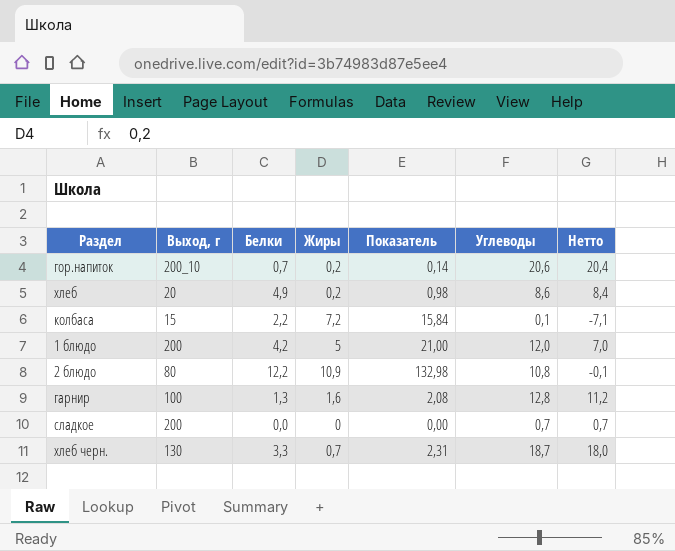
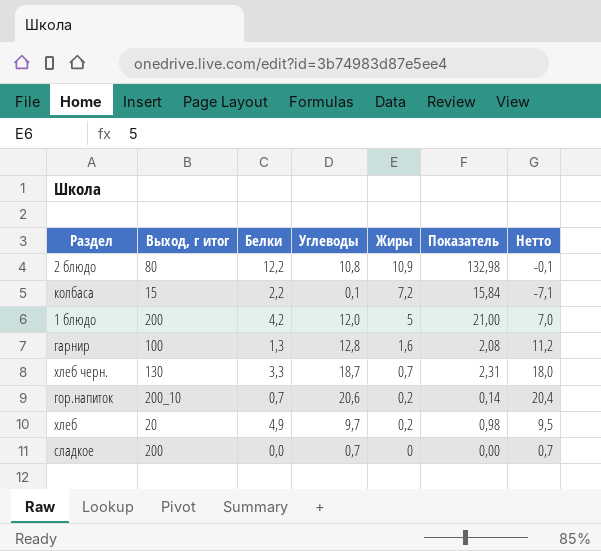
row order: none -> Жиры descending
column name: Выход, г -> Выход, г итог
column Углеводы | position: 6 -> 4
хлеб | Углеводы: 8,6 -> 9,7
хлеб | Нетто: 8,4 -> 9,5

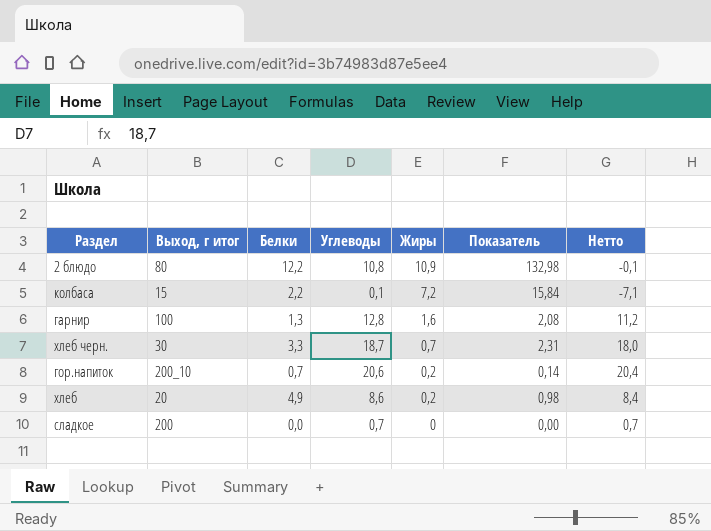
row 1 блюдо: 200 | 4,2 | 12,0 | 5 | 21,00 | 7,0 -> none
хлеб черн. | Выход, г итог: 130 -> 30
хлеб | Углеводы: 9,7 -> 8,6
хлеб | Нетто: 9,5 -> 8,4

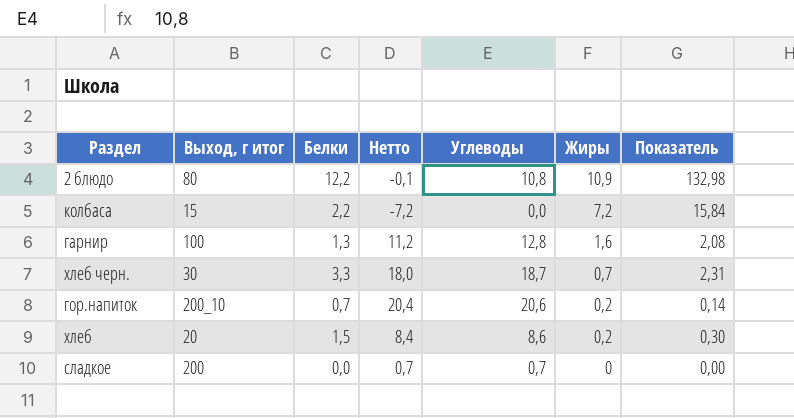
column Нетто | position: 7 -> 4
колбаса | Нетто: -7,1 -> -7,2
колбаса | Углеводы: 0,1 -> 0,0
хлеб | Белки: 4,9 -> 1,5
хлеб | Показатель: 0,98 -> 0,30

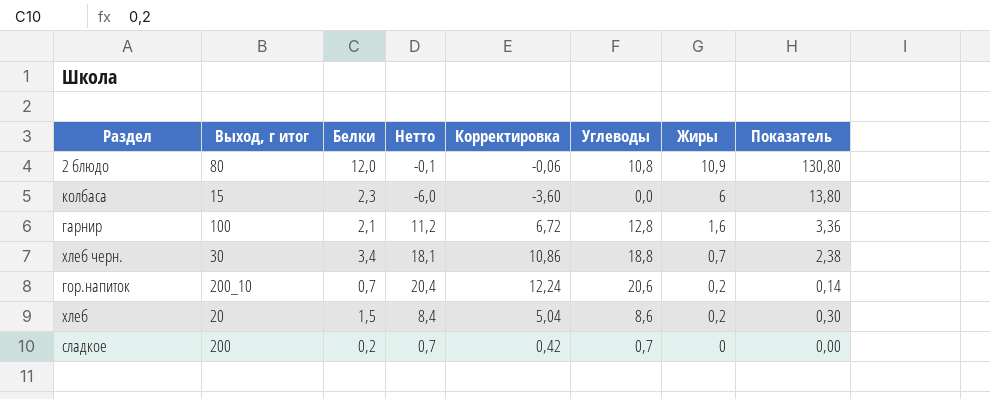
column Корректировка | formula: none -> [Нетто] * 0,6
2 блюдо | Белки: 12,2 -> 12,0
2 блюдо | Показатель: 132,98 -> 130,80
колбаса | Белки: 2,2 -> 2,3
колбаса | Нетто: -7,2 -> -6,0
колбаса | Жиры: 7,2 -> 6
колбаса | Показатель: 15,84 -> 13,80
гарнир | Белки: 1,3 -> 2,1
гарнир | Показатель: 2,08 -> 3,36
хлеб черн. | Белки: 3,3 -> 3,4
хлеб черн. | Нетто: 18,0 -> 18,1
хлеб черн. | Углеводы: 18,7 -> 18,8
хлеб черн. | Показатель: 2,31 -> 2,38
сладкое | Белки: 0,0 -> 0,2

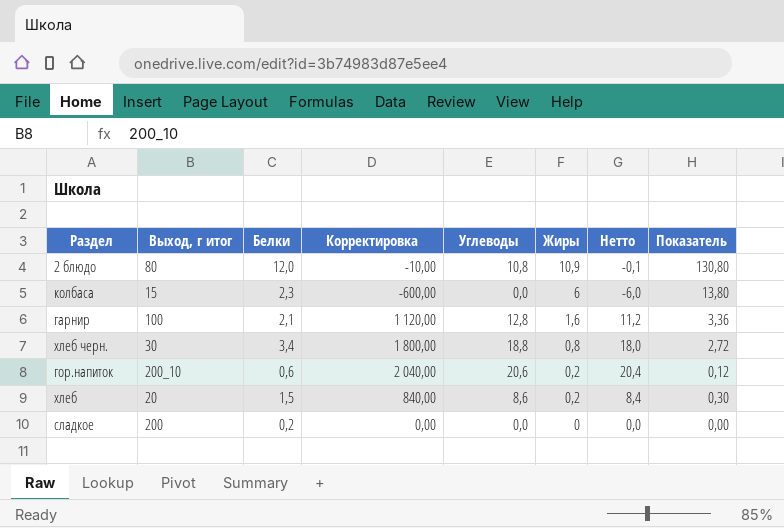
column Корректировка | formula: [Нетто] * 0,6 -> [Нетто] * 100
column Нетто | position: 4 -> 7
хлеб черн. | Жиры: 0,7 -> 0,8
хлеб черн. | Нетто: 18,1 -> 18,0
хлеб черн. | Показатель: 2,38 -> 2,72
гор.напиток | Белки: 0,7 -> 0,6
гор.напиток | Показатель: 0,14 -> 0,12
сладкое | Углеводы: 0,7 -> 0,0
сладкое | Нетто: 0,7 -> 0,0

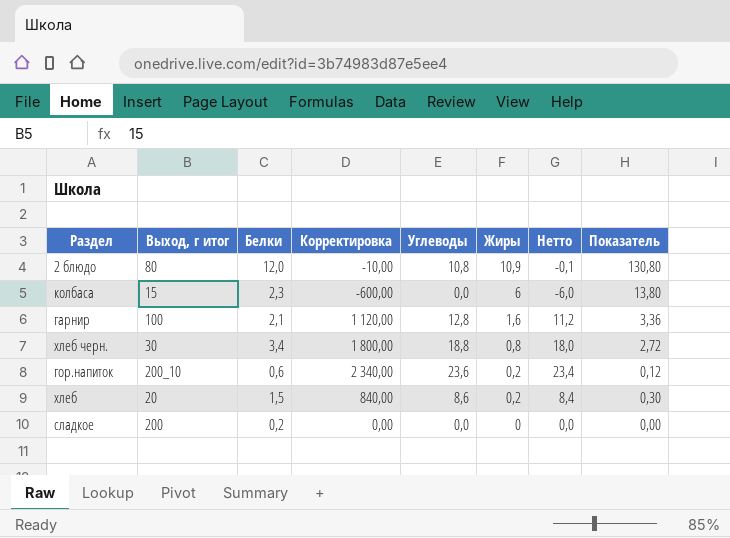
гор.напиток | Корректировка: 2 040,00 -> 2 340,00
гор.напиток | Углеводы: 20,6 -> 23,6
гор.напиток | Нетто: 20,4 -> 23,4

